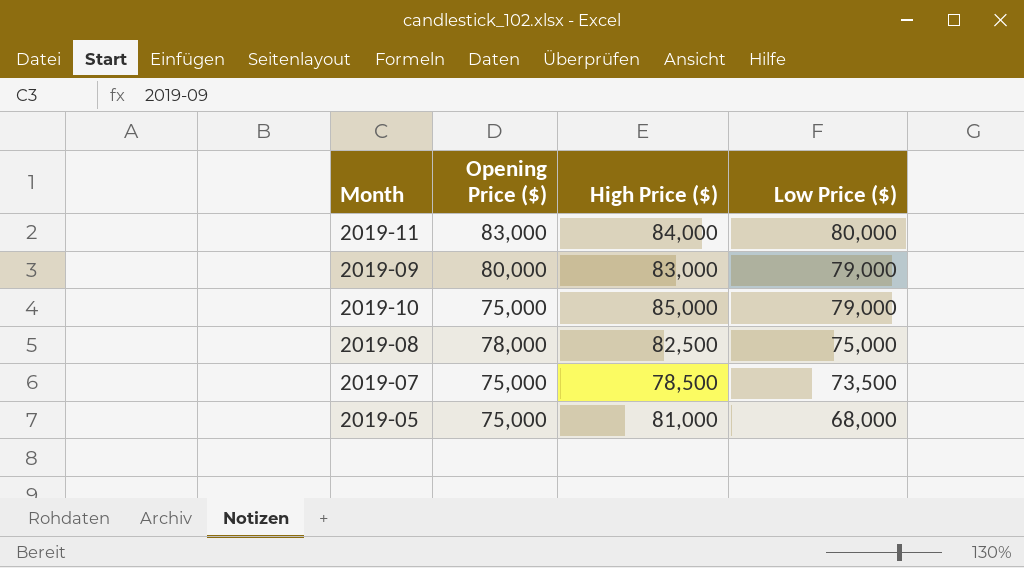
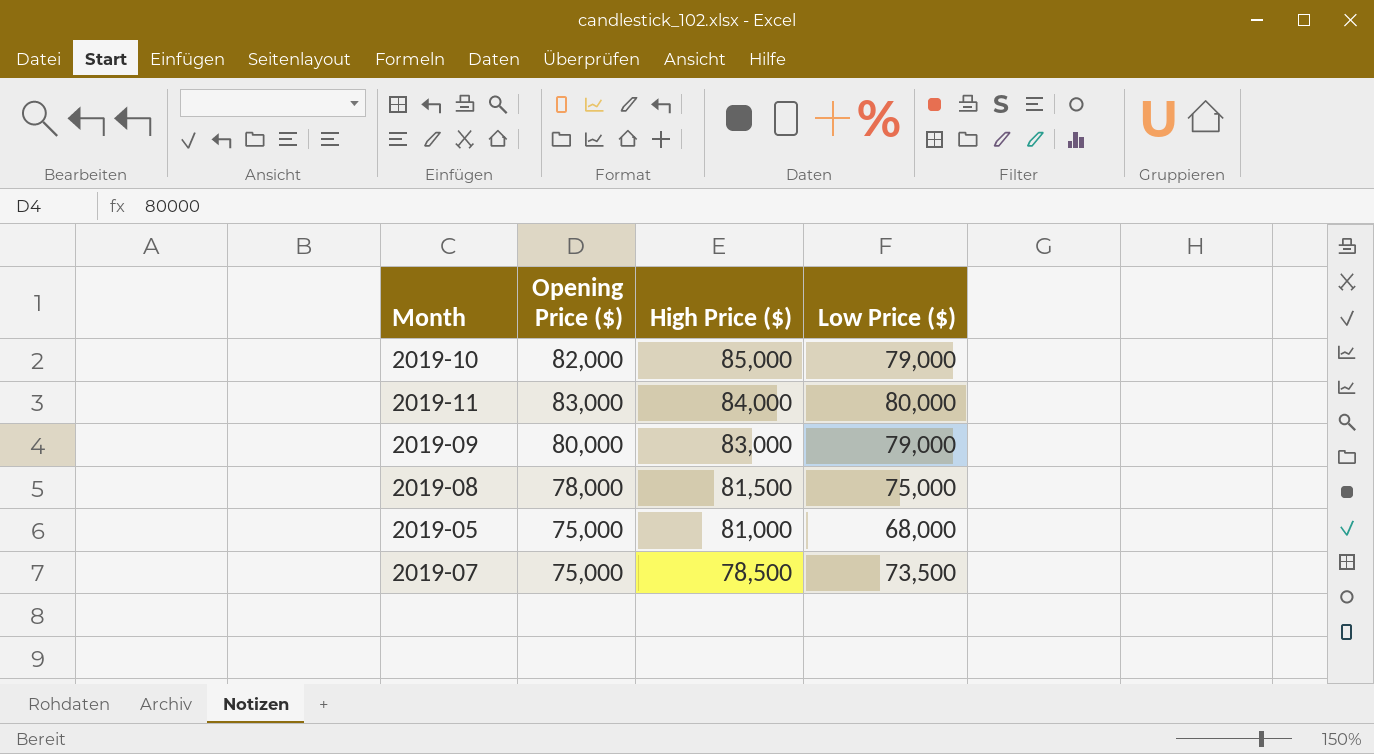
row order: Low Price ($) descending -> High Price ($) descending
2019-10 | Opening Price ($): 75,000 -> 82,000
2019-08 | High Price ($): 82,500 -> 81,500

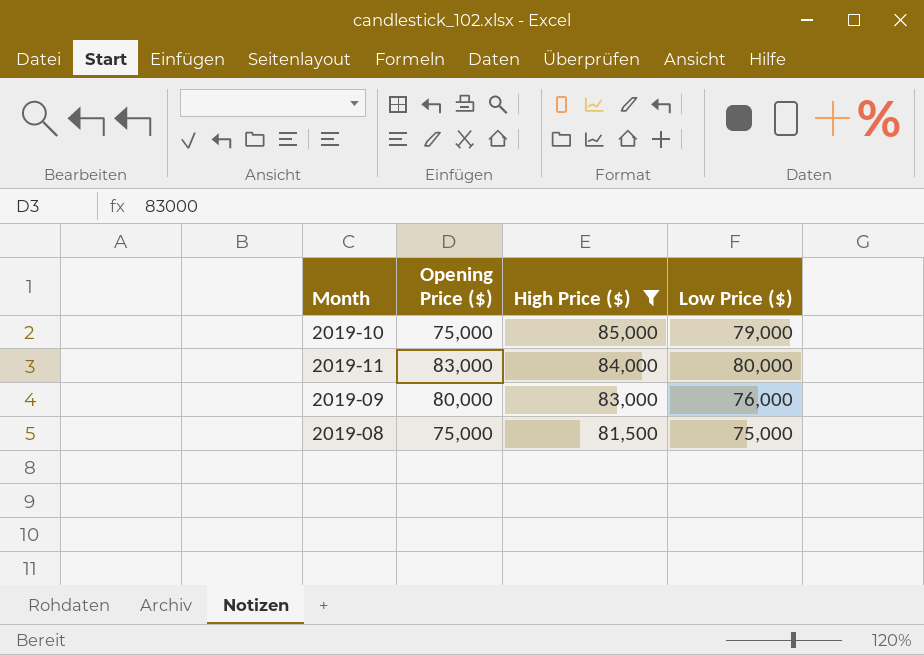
filter: none -> High Price ($) >= 81,500
2019-10 | Opening Price ($): 82,000 -> 75,000
2019-09 | Low Price ($): 79,000 -> 76,000
2019-08 | Opening Price ($): 78,000 -> 75,000

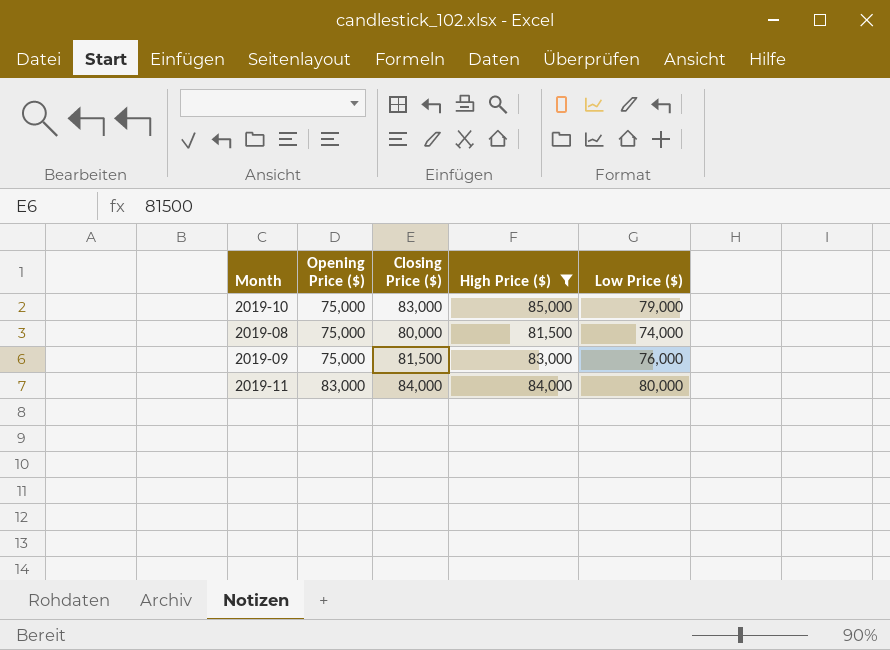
row order: High Price ($) descending -> Opening Price ($) ascending
column Closing Price ($) | position: none -> 3
2019-08 | Low Price ($): 75,000 -> 74,000
2019-09 | Opening Price ($): 80,000 -> 75,000

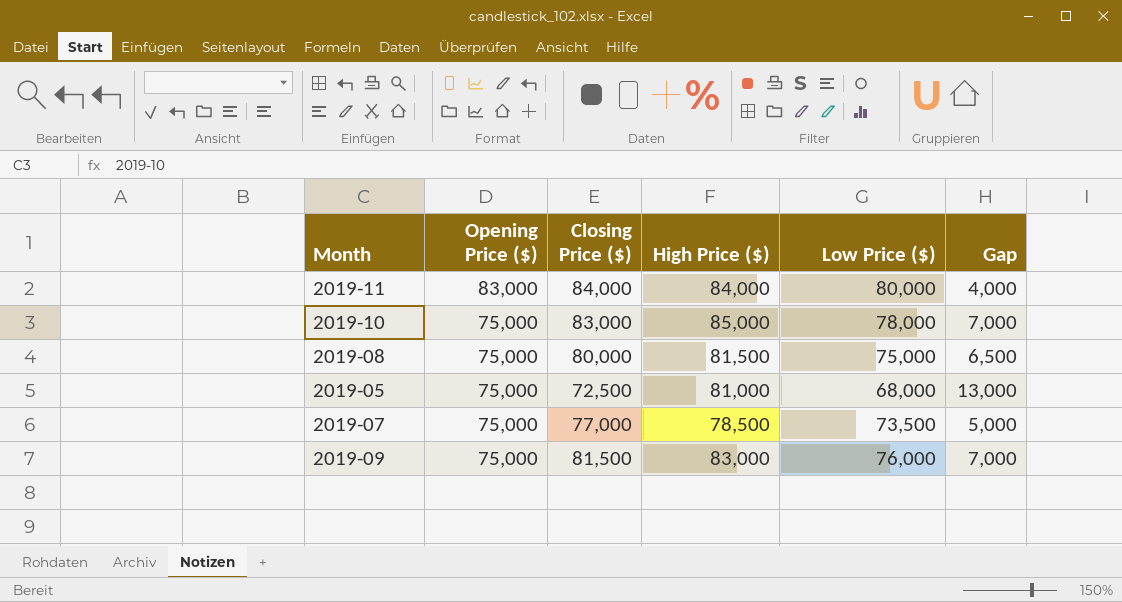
filter: High Price ($) >= 81,500 -> none
row order: Opening Price ($) ascending -> Opening Price ($) descending
column Gap | formula: none -> [High Price ($)] - [Low Price ($)]
2019-10 | Low Price ($): 79,000 -> 78,000
2019-08 | Low Price ($): 74,000 -> 75,000

